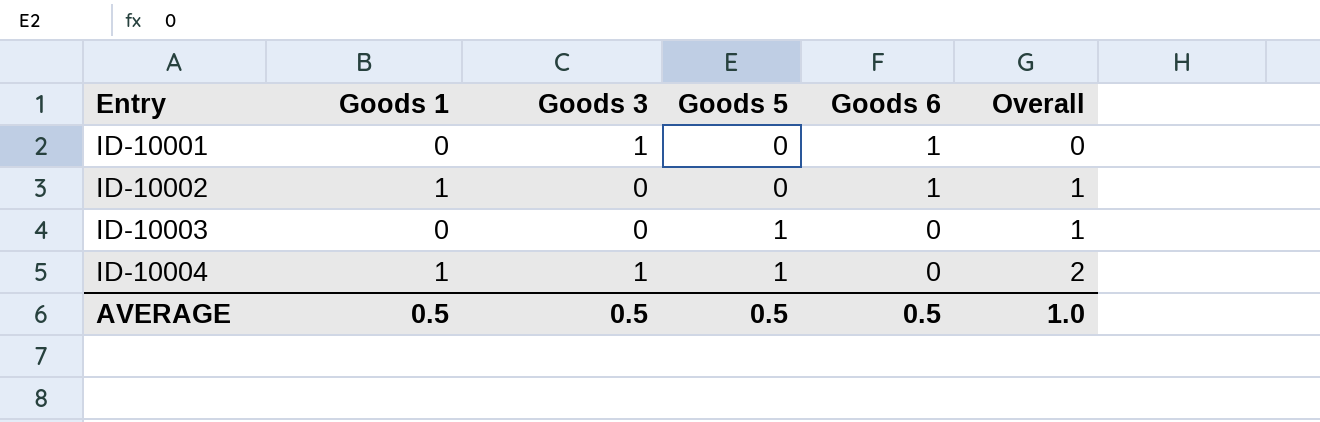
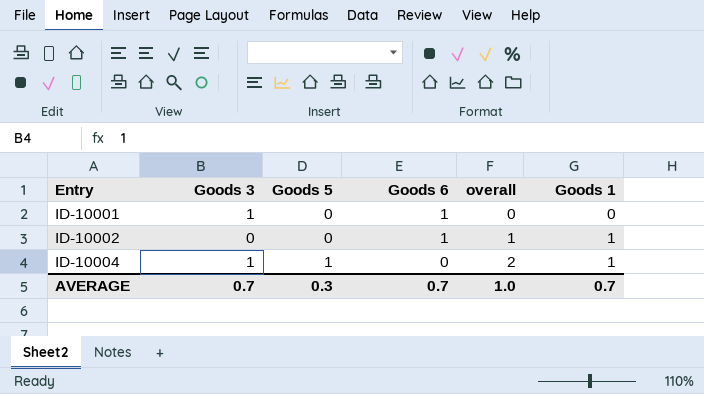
column name: Overall -> overall
column Goods 1 | position: 2 -> 6
row ID-10003: 0 | 0 | 1 | 0 | 1 -> none
AVERAGE | Goods 3: 0.5 -> 0.7
AVERAGE | Goods 5: 0.5 -> 0.3
AVERAGE | Goods 6: 0.5 -> 0.7
AVERAGE | Goods 1: 0.5 -> 0.7

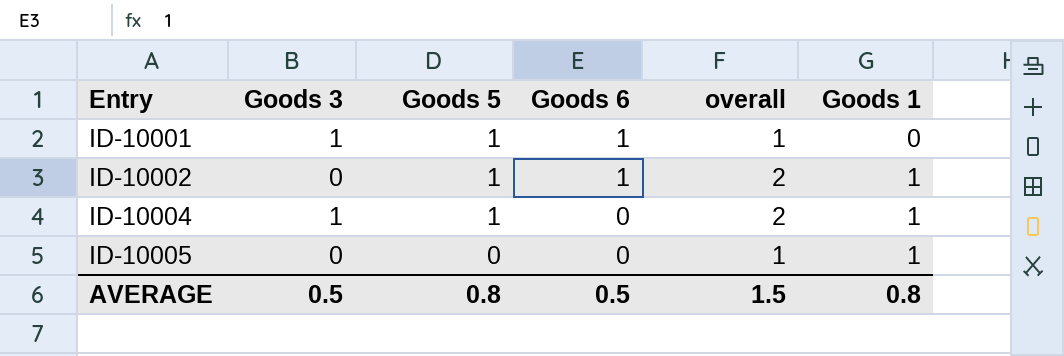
ID-10001 | Goods 5: 0 -> 1
ID-10001 | overall: 0 -> 1
ID-10002 | Goods 5: 0 -> 1
ID-10002 | overall: 1 -> 2
row ID-10005: none -> 0 | 0 | 0 | 1 | 1
AVERAGE | Goods 3: 0.7 -> 0.5
AVERAGE | Goods 5: 0.3 -> 0.8
AVERAGE | Goods 6: 0.7 -> 0.5
AVERAGE | overall: 1.0 -> 1.5
AVERAGE | Goods 1: 0.7 -> 0.8

